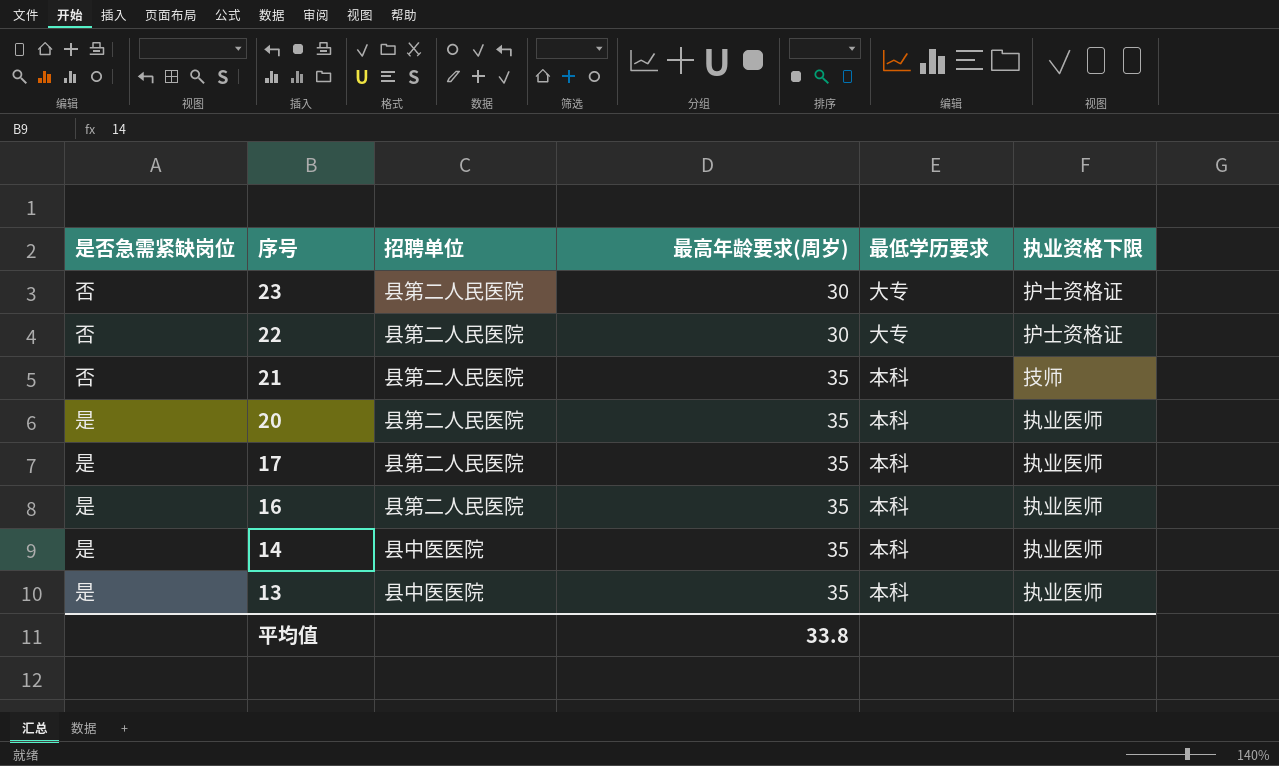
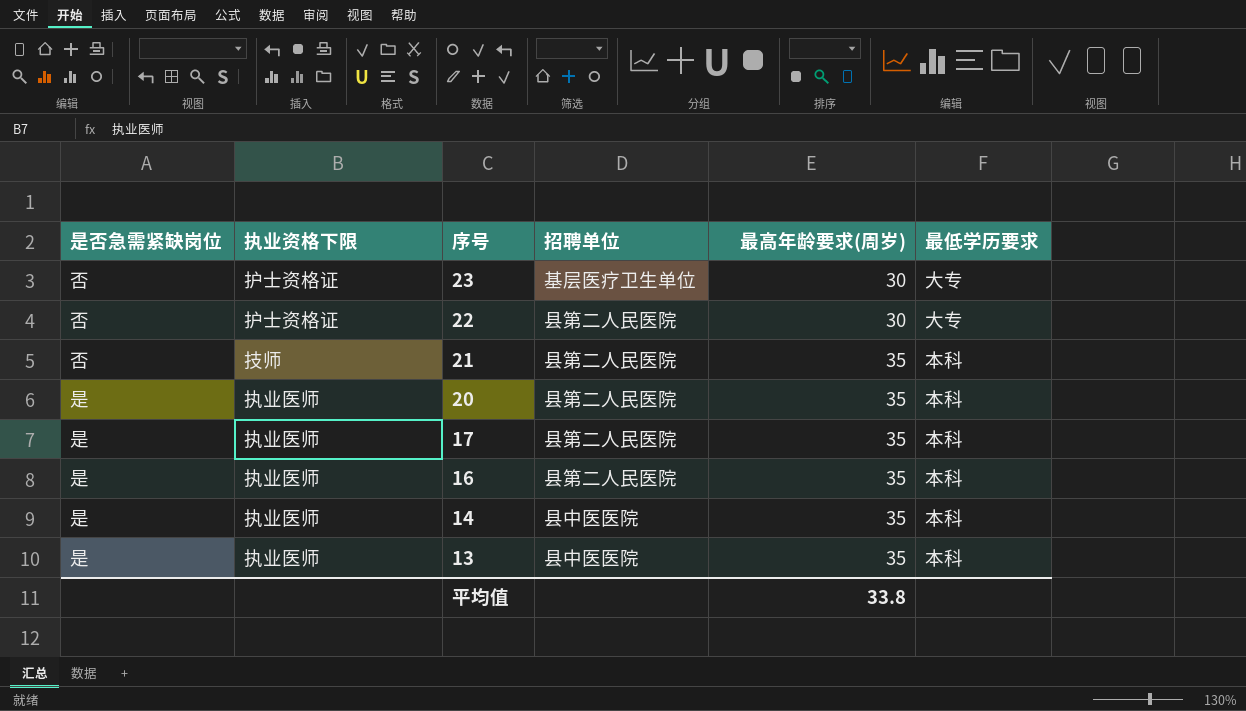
column 执业资格下限 | position: 6 -> 2
23 | 招聘单位: 县第二人民医院 -> 基层医疗卫生单位

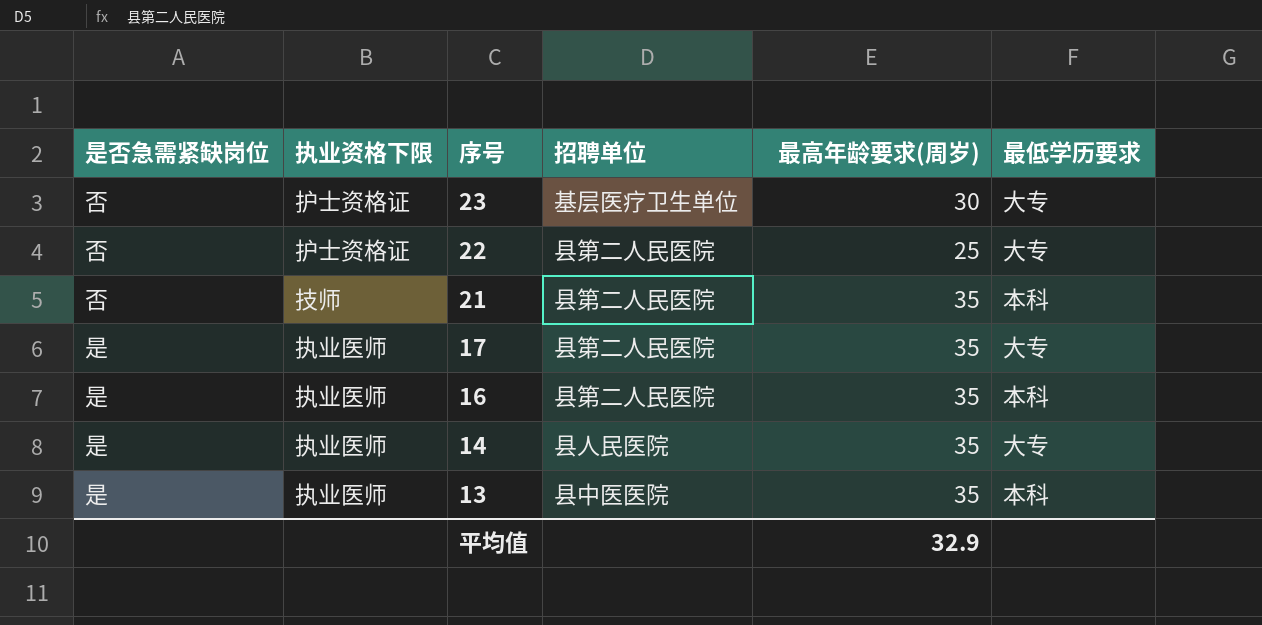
row 20: 是 | 执业医师 | 县第二人民医院 | 35 | 本科 -> none
22 | 最高年龄要求(周岁): 30 -> 25
17 | 最低学历要求: 本科 -> 大专
14 | 招聘单位: 县中医医院 -> 县人民医院
14 | 最低学历要求: 本科 -> 大专
平均值 | 最高年龄要求(周岁): 33.8 -> 32.9

